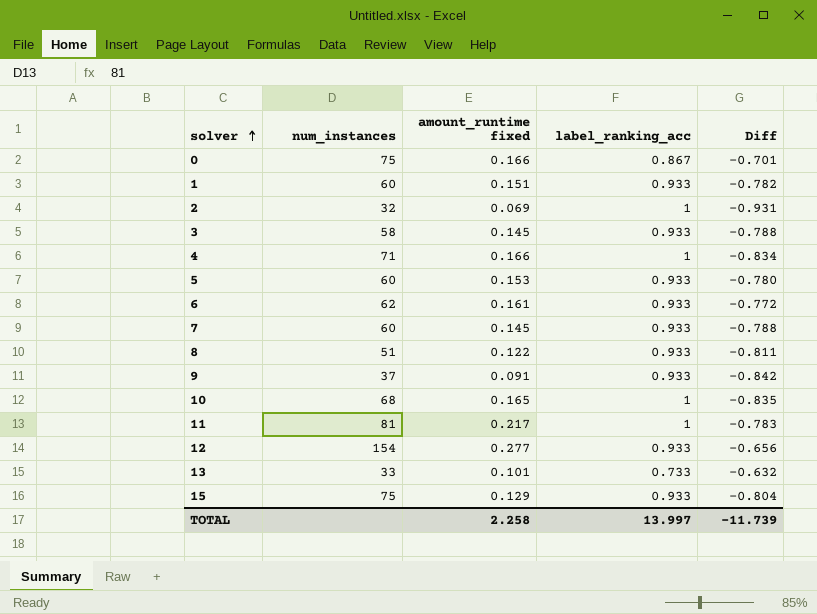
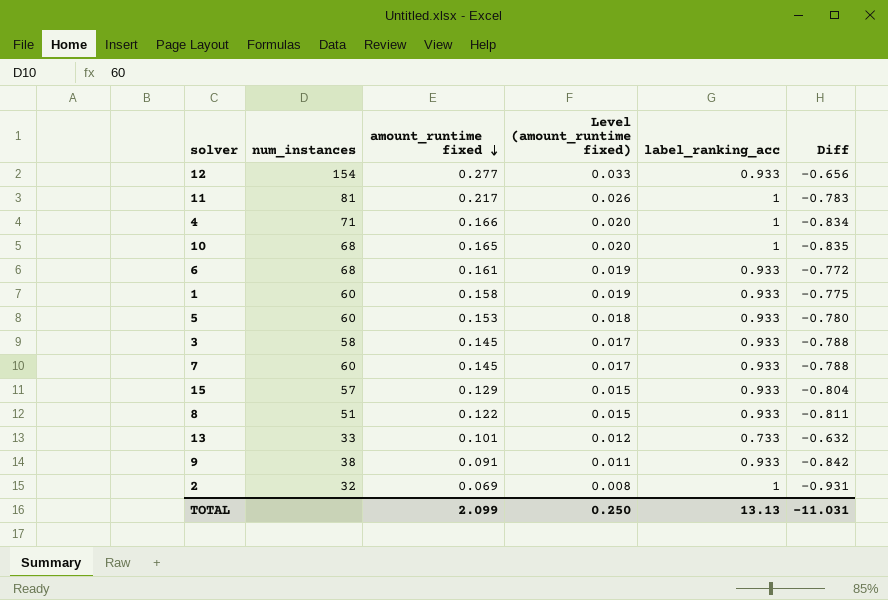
row order: solver ascending -> amount_runtime fixed descending
column Level (amount_runtime fixed) | formula: none -> [amount_runtime fixed] * 0.12
row 0: 75 | 0.166 | 0.867 | -0.701 -> none
6 | num_instances: 62 -> 68
1 | amount_runtime fixed: 0.151 -> 0.158
1 | Diff: -0.782 -> -0.775
15 | num_instances: 75 -> 57
9 | num_instances: 37 -> 38
TOTAL | amount_runtime fixed: 2.258 -> 2.099
TOTAL | label_ranking_acc: 13.997 -> 13.13
TOTAL | Diff: -11.739 -> -11.031

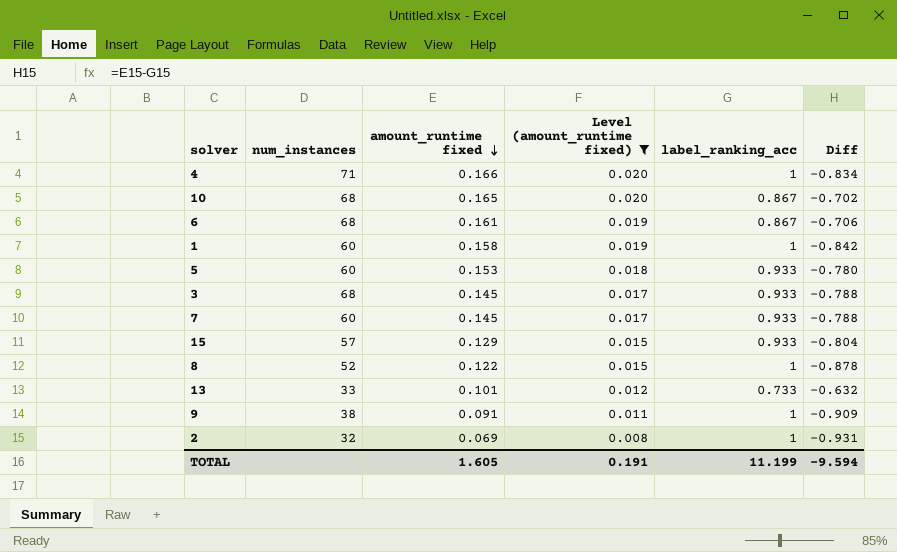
filter: none -> Level (amount_runtime fixed) <= 0.020
10 | label_ranking_acc: 1 -> 0.867
10 | Diff: -0.835 -> -0.702
6 | label_ranking_acc: 0.933 -> 0.867
6 | Diff: -0.772 -> -0.706
1 | label_ranking_acc: 0.933 -> 1
1 | Diff: -0.775 -> -0.842
3 | num_instances: 58 -> 68
8 | num_instances: 51 -> 52
8 | label_ranking_acc: 0.933 -> 1
8 | Diff: -0.811 -> -0.878
9 | label_ranking_acc: 0.933 -> 1
9 | Diff: -0.842 -> -0.909
TOTAL | amount_runtime fixed: 2.099 -> 1.605
TOTAL | Level (amount_runtime fixed): 0.250 -> 0.191
TOTAL | label_ranking_acc: 13.13 -> 11.199
TOTAL | Diff: -11.031 -> -9.594

